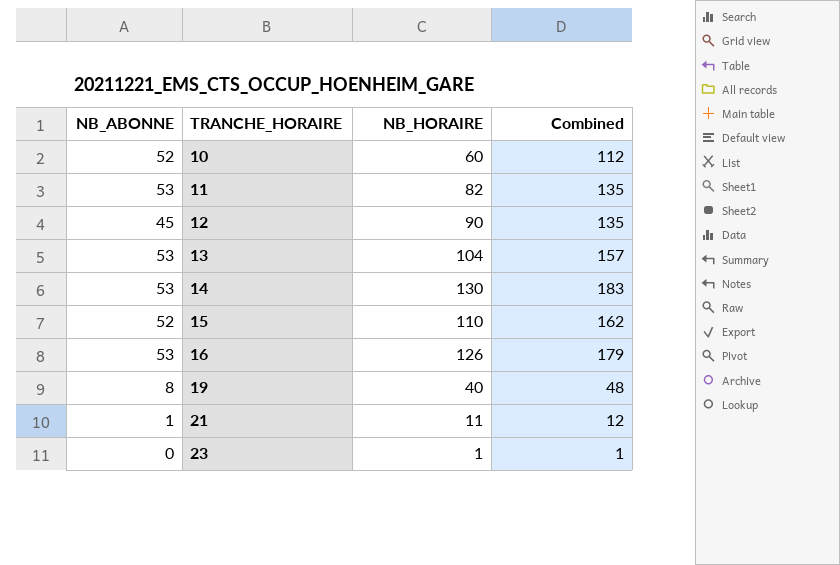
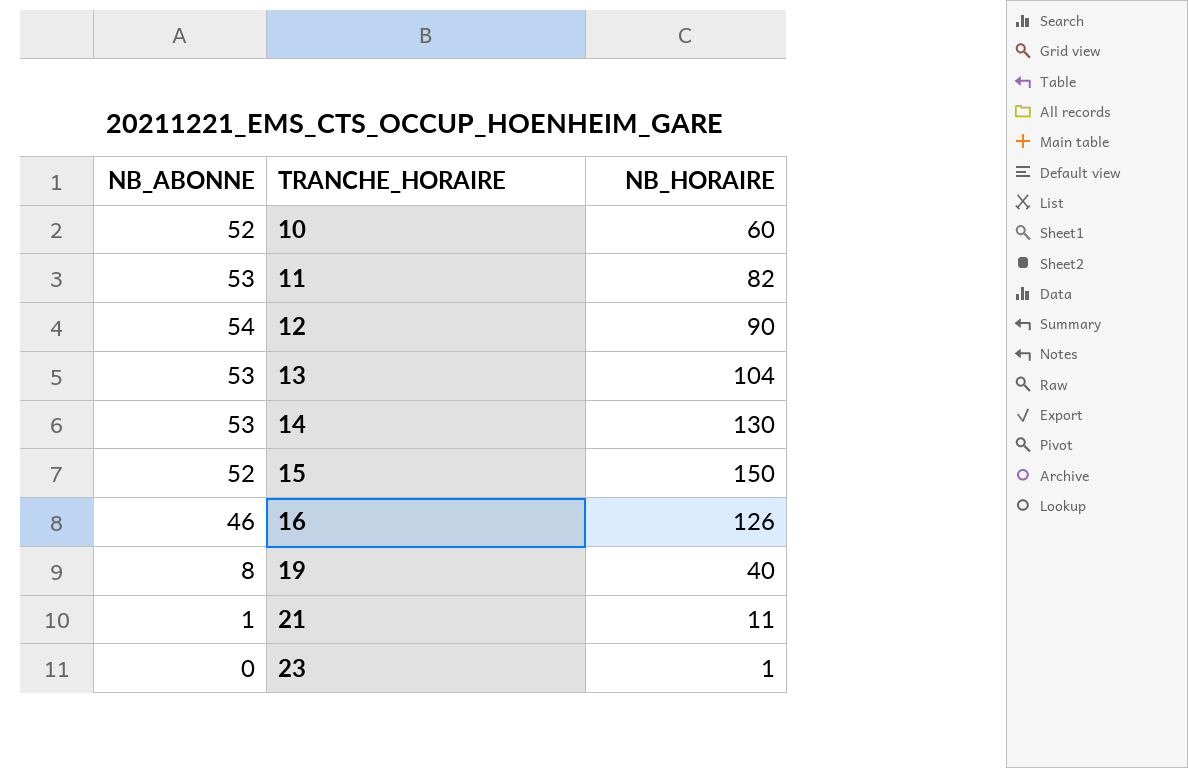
column Combined | formula: [NB_ABONNE] + [NB_HORAIRE] -> none
12 | NB_ABONNE: 45 -> 54
15 | NB_HORAIRE: 110 -> 150
16 | NB_ABONNE: 53 -> 46

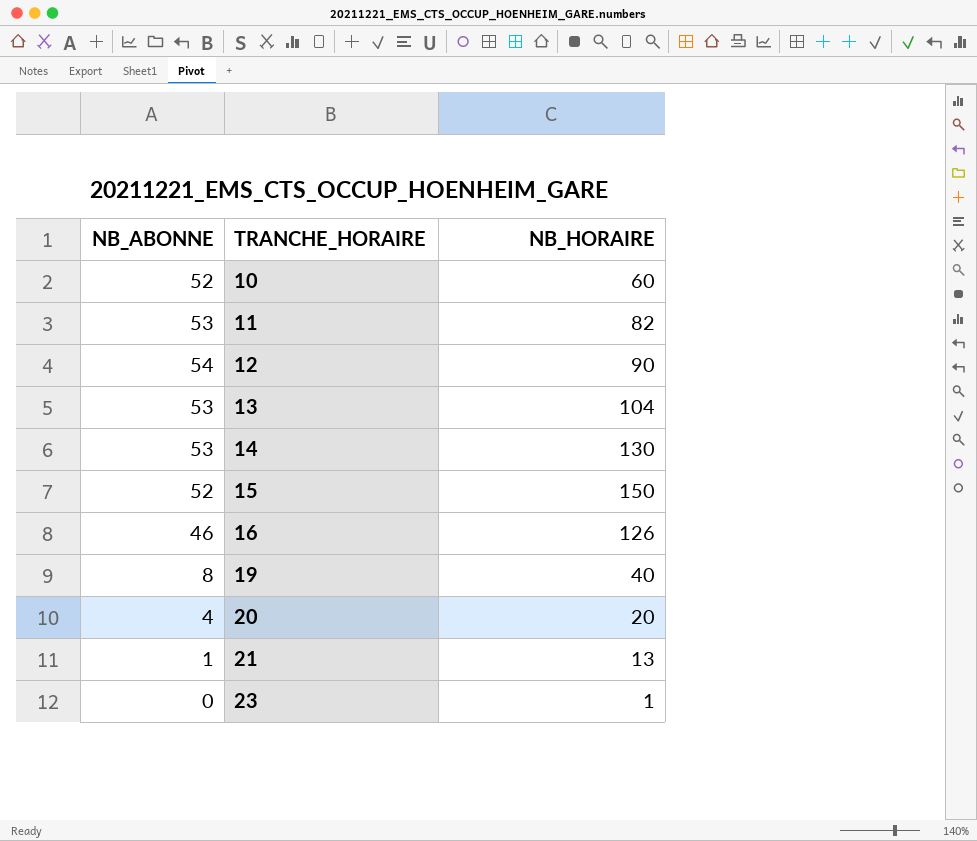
row 20: none -> 4 | 20
21 | NB_HORAIRE: 11 -> 13

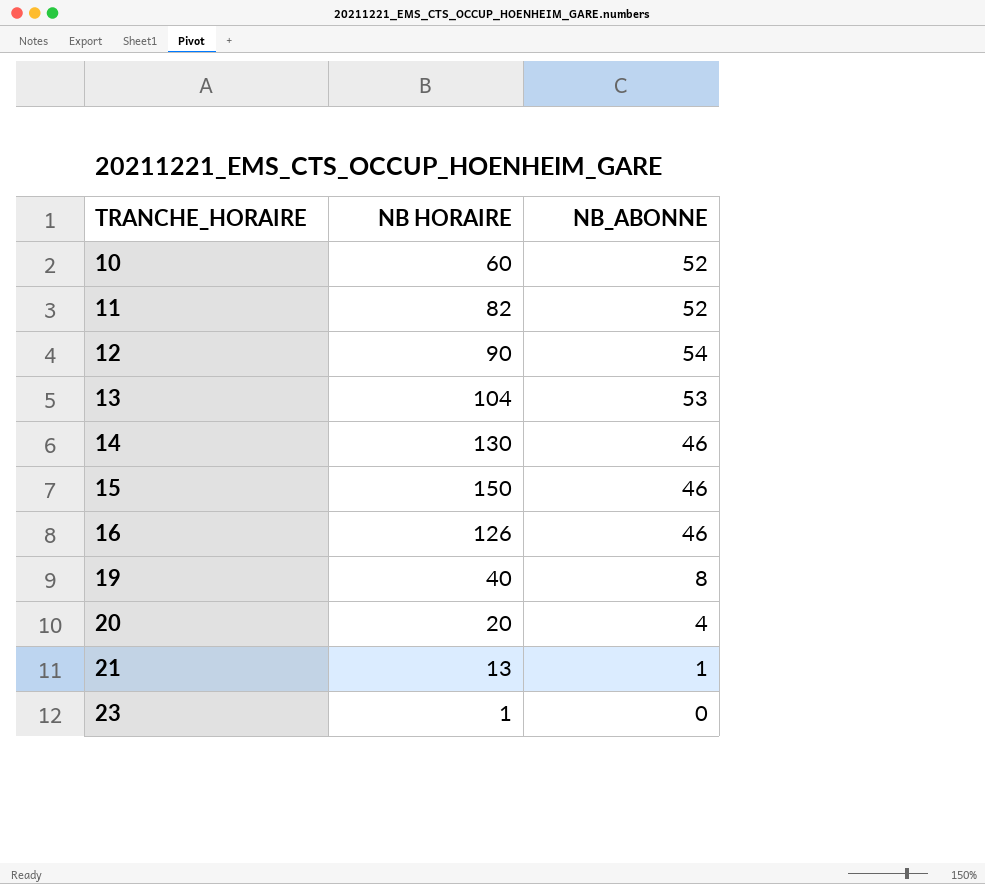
column name: NB_HORAIRE -> NB HORAIRE
column NB_ABONNE | position: 1 -> 3
11 | NB_ABONNE: 53 -> 52
14 | NB_ABONNE: 53 -> 46
15 | NB_ABONNE: 52 -> 46

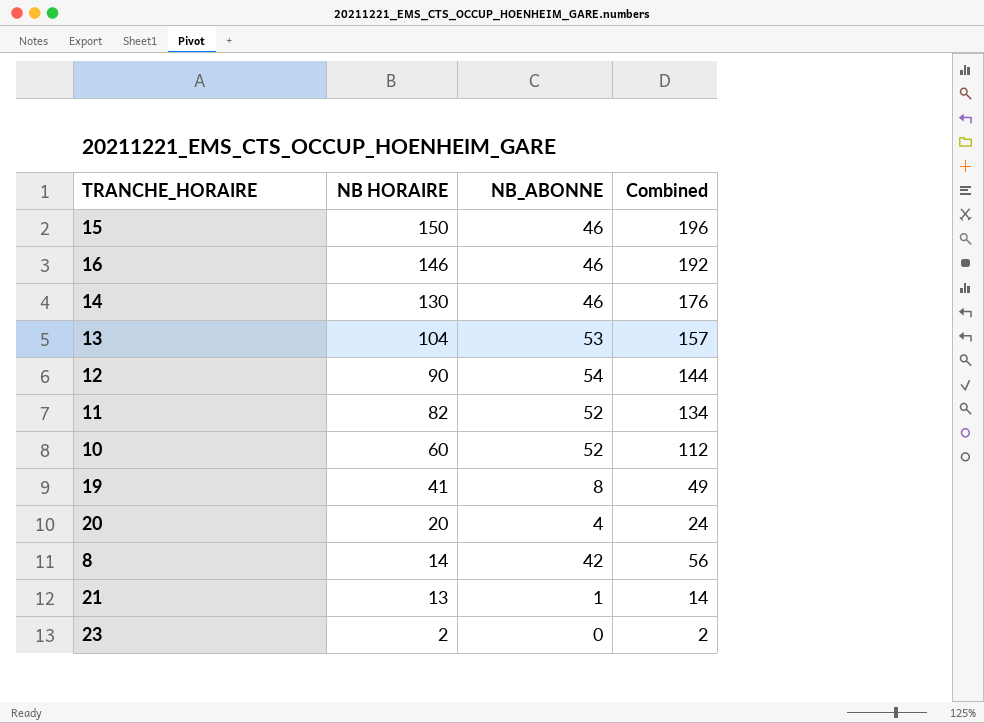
row order: TRANCHE_HORAIRE ascending -> NB HORAIRE descending
column Combined | formula: none -> [NB HORAIRE] + [NB_ABONNE]
16 | NB HORAIRE: 126 -> 146
19 | NB HORAIRE: 40 -> 41
row 8: none -> 14 | 42 | 56
23 | NB HORAIRE: 1 -> 2

